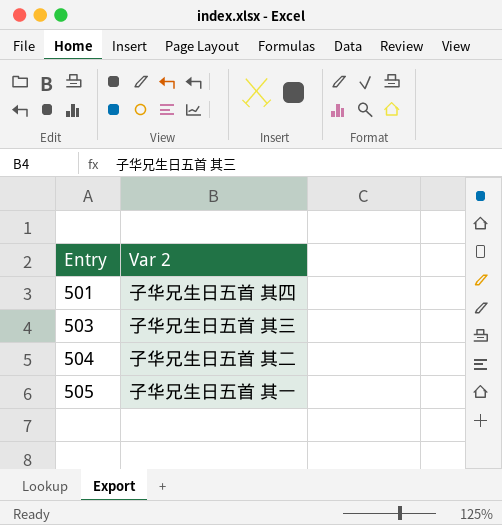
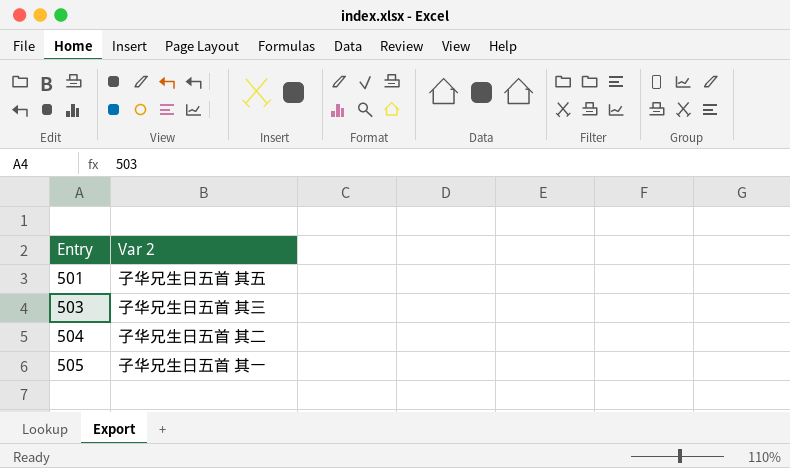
501 | Var 2: 子华兄生日五首 其四 -> 子华兄生日五首 其五

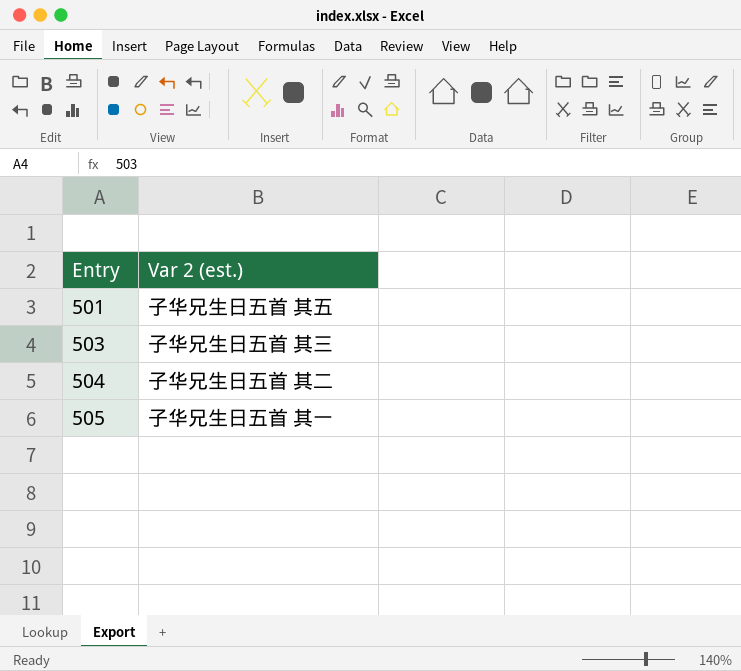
column name: Var 2 -> Var 2 (est.)

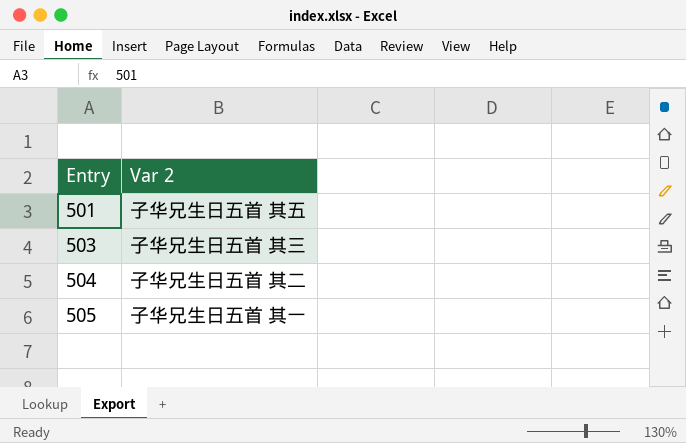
column name: Var 2 (est.) -> Var 2

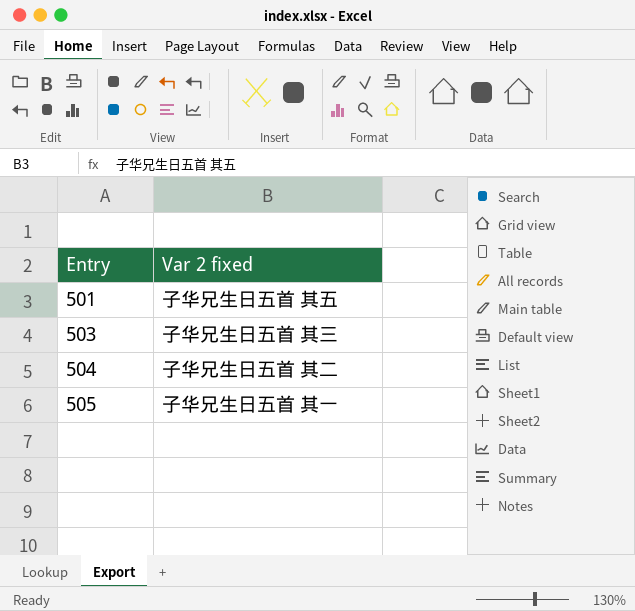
column name: Var 2 -> Var 2 fixed

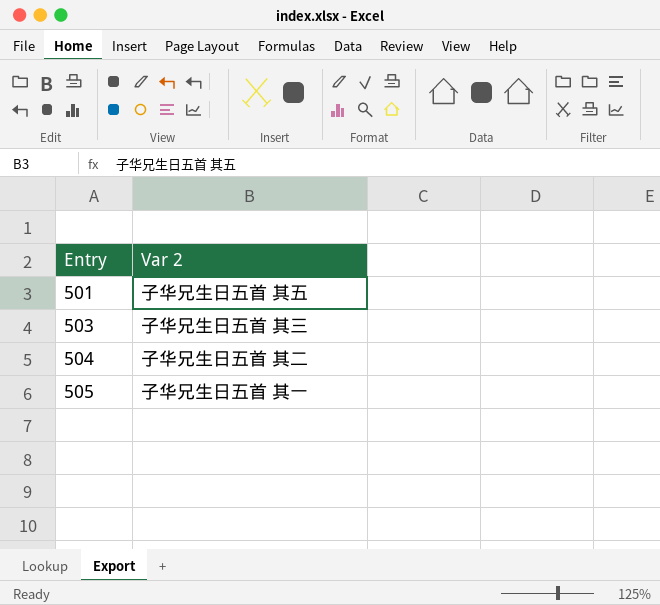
column name: Var 2 fixed -> Var 2

